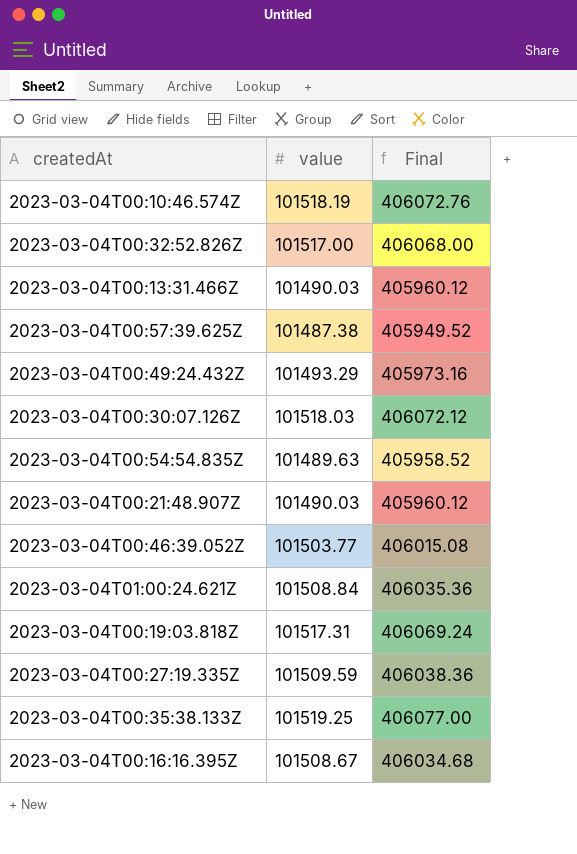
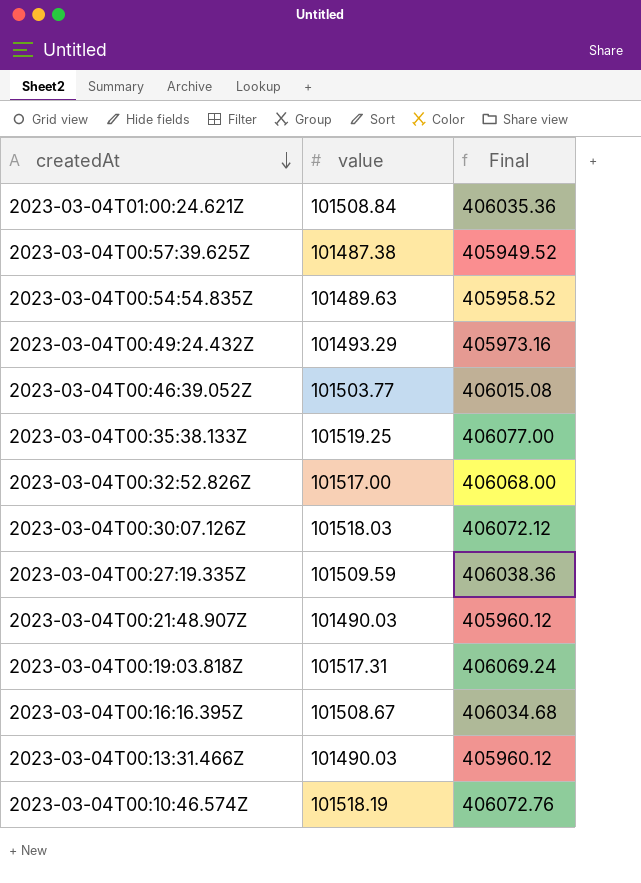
row order: none -> createdAt descending

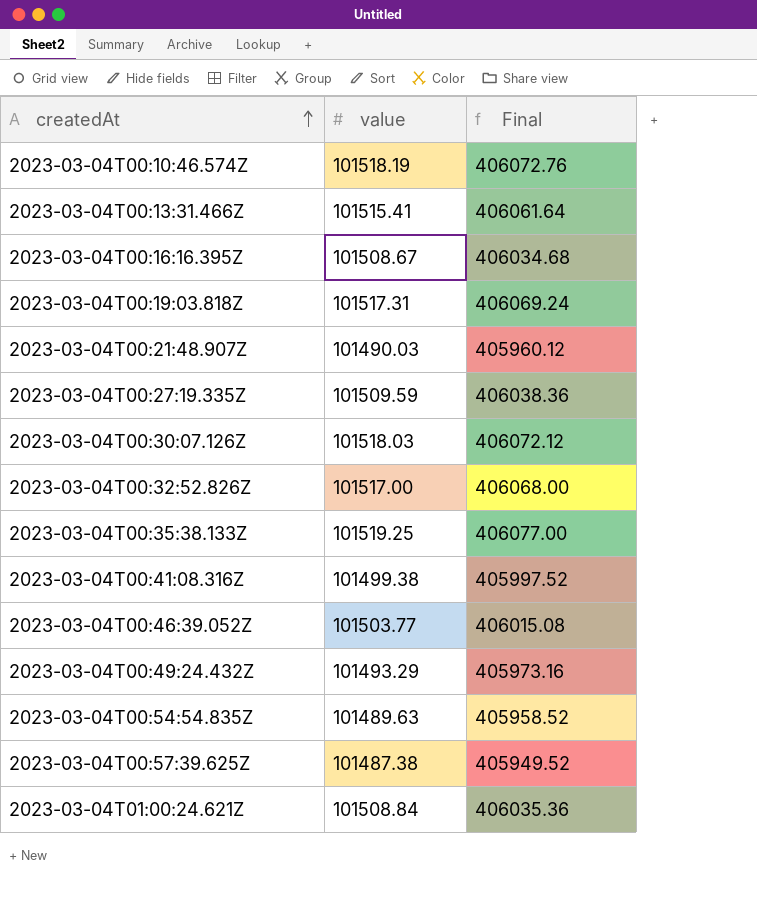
row order: createdAt descending -> createdAt ascending
2023-03-04T00:13:31.466Z | value: 101490.03 -> 101515.41
2023-03-04T00:13:31.466Z | Final: 405960.12 -> 406061.64
row 2023-03-04T00:41:08.316Z: none -> 101499.38 | 405997.52

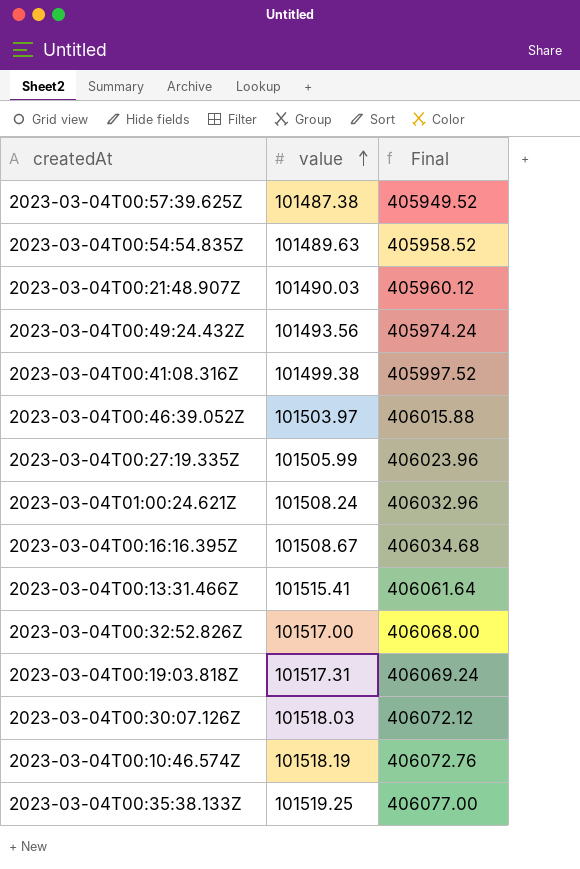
row order: createdAt ascending -> value ascending
2023-03-04T00:49:24.432Z | value: 101493.29 -> 101493.56
2023-03-04T00:49:24.432Z | Final: 405973.16 -> 405974.24
2023-03-04T00:46:39.052Z | value: 101503.77 -> 101503.97
2023-03-04T00:46:39.052Z | Final: 406015.08 -> 406015.88
2023-03-04T00:27:19.335Z | value: 101509.59 -> 101505.99
2023-03-04T00:27:19.335Z | Final: 406038.36 -> 406023.96
2023-03-04T01:00:24.621Z | value: 101508.84 -> 101508.24
2023-03-04T01:00:24.621Z | Final: 406035.36 -> 406032.96

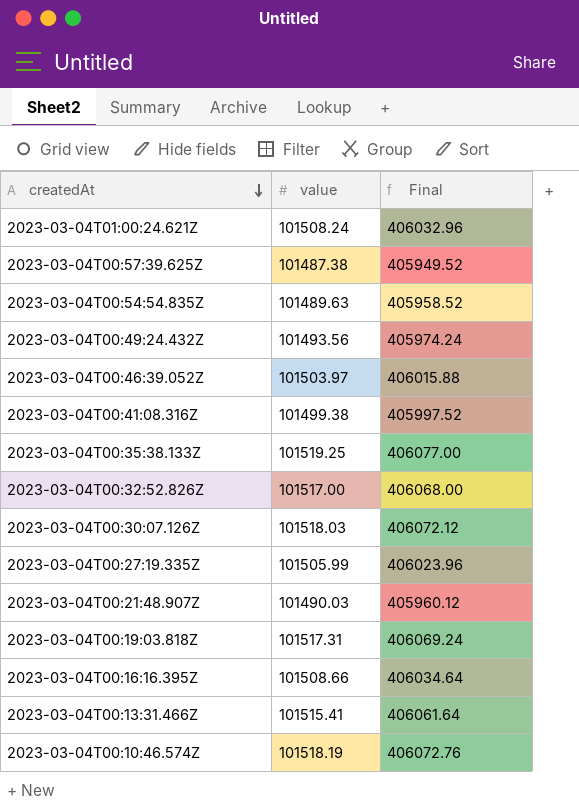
row order: value ascending -> createdAt descending
2023-03-04T00:16:16.395Z | value: 101508.67 -> 101508.66
2023-03-04T00:16:16.395Z | Final: 406034.68 -> 406034.64

